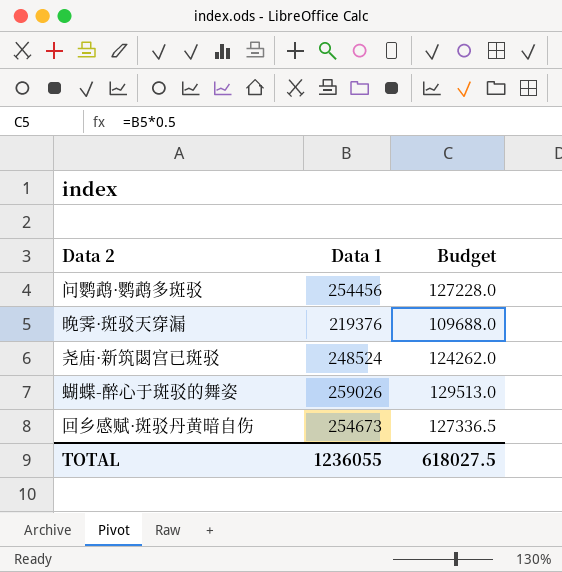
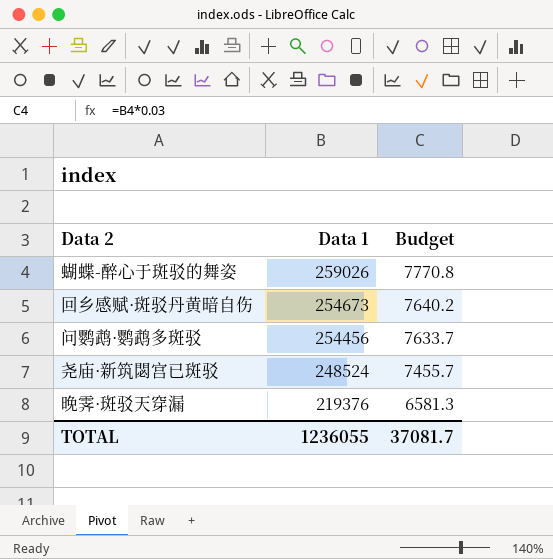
row order: none -> Data 1 descending
column Budget | formula: [Data 1] * 0.5 -> [Data 1] * 0.03
TOTAL | Budget: 618027.5 -> 37081.7

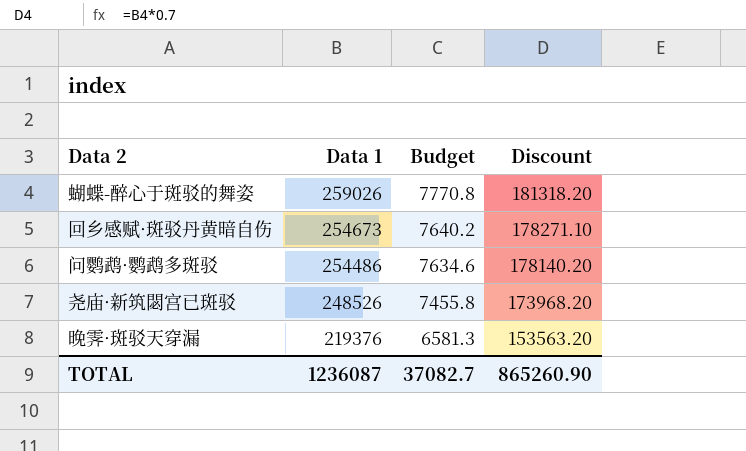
column Discount | formula: none -> [Data 1] * 0.7
问鹦鹉·鹦鹉多斑驳 | Data 1: 254456 -> 254486
问鹦鹉·鹦鹉多斑驳 | Budget: 7633.7 -> 7634.6
尧庙·新筑閟宫已斑驳 | Data 1: 248524 -> 248526
尧庙·新筑閟宫已斑驳 | Budget: 7455.7 -> 7455.8
TOTAL | Data 1: 1236055 -> 1236087
TOTAL | Budget: 37081.7 -> 37082.7

